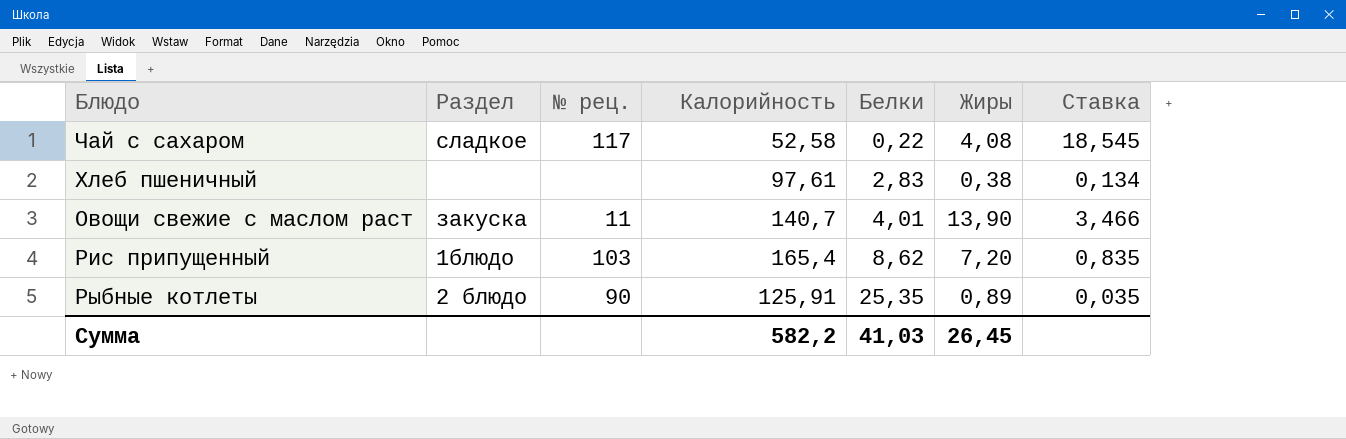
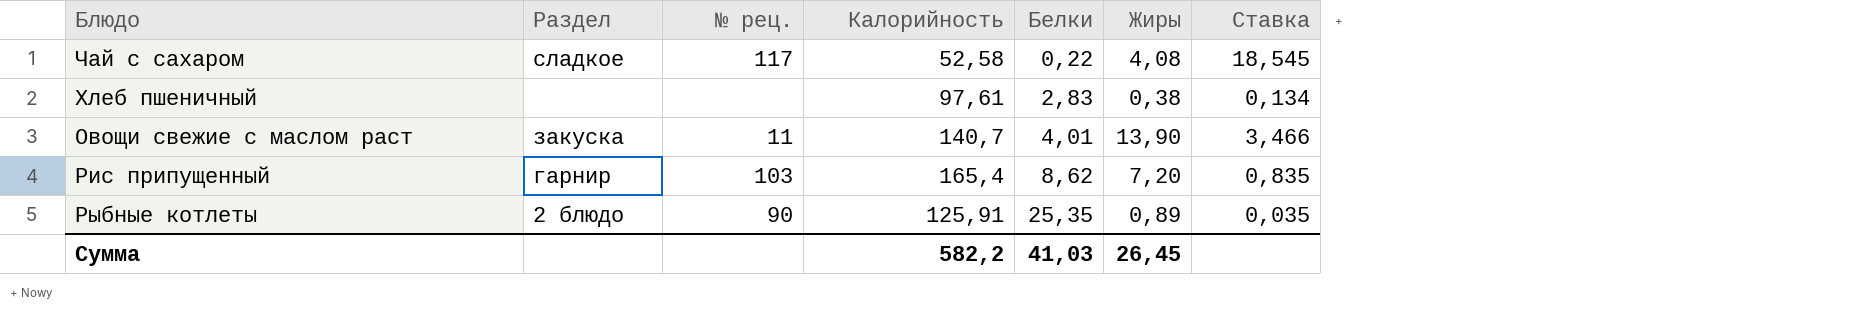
Рис припущенный | Раздел: 1блюдо -> гарнир

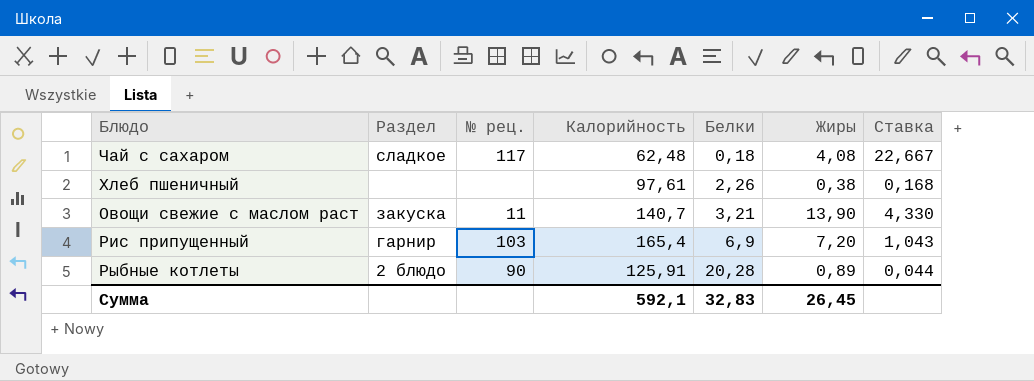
Чай с сахаром | Калорийность: 52,58 -> 62,48
Чай с сахаром | Белки: 0,22 -> 0,18
Чай с сахаром | Ставка: 18,545 -> 22,667
Хлеб пшеничный | Белки: 2,83 -> 2,26
Хлеб пшеничный | Ставка: 0,134 -> 0,168
Овощи свежие с маслом раст | Белки: 4,01 -> 3,21
Овощи свежие с маслом раст | Ставка: 3,466 -> 4,330
Рис припущенный | Белки: 8,62 -> 6,9
Рис припущенный | Ставка: 0,835 -> 1,043
Рыбные котлеты | Белки: 25,35 -> 20,28
Рыбные котлеты | Ставка: 0,035 -> 0,044
Сумма | Калорийность: 582,2 -> 592,1
Сумма | Белки: 41,03 -> 32,83

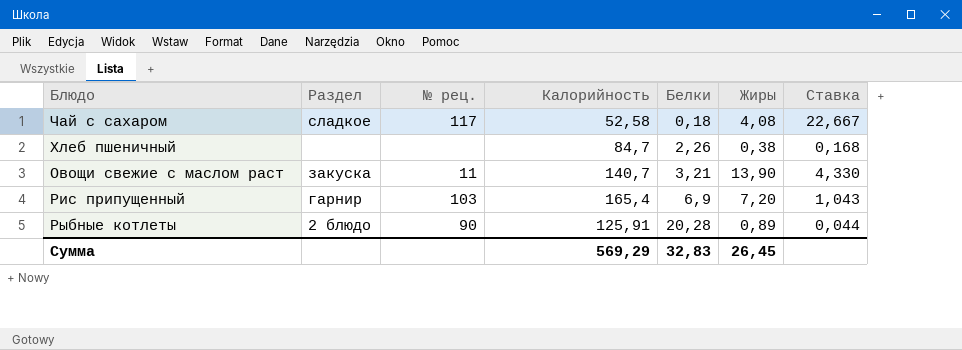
Чай с сахаром | Калорийность: 62,48 -> 52,58
Хлеб пшеничный | Калорийность: 97,61 -> 84,7
Сумма | Калорийность: 592,1 -> 569,29

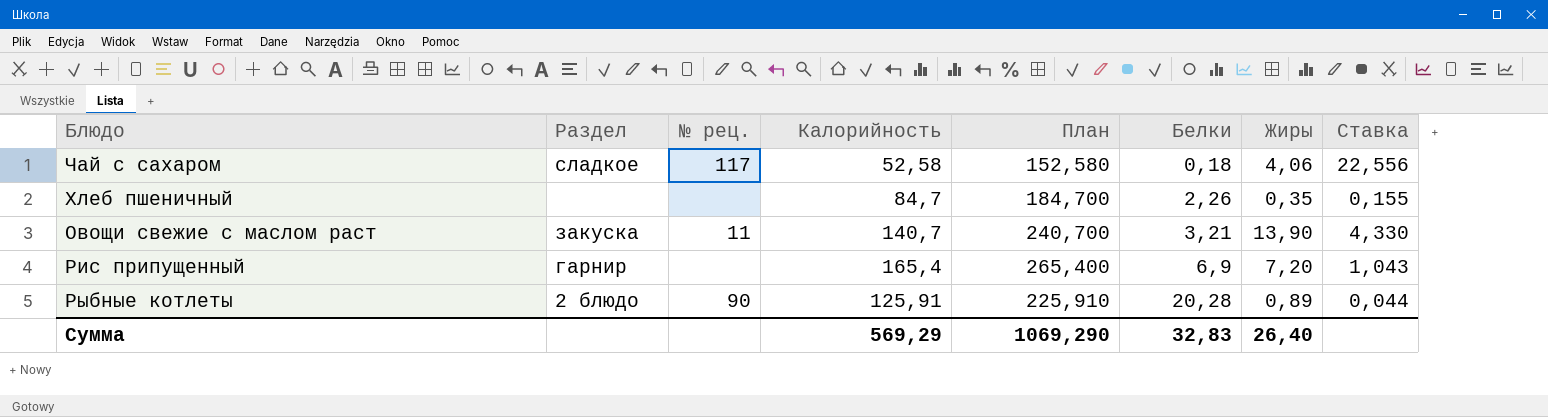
column План | formula: none -> [Калорийность] + 100
Чай с сахаром | Жиры: 4,08 -> 4,06
Чай с сахаром | Ставка: 22,667 -> 22,556
Хлеб пшеничный | Жиры: 0,38 -> 0,35
Хлеб пшеничный | Ставка: 0,168 -> 0,155
Рис припущенный | № рец.: 103 -> none
Сумма | Жиры: 26,45 -> 26,40

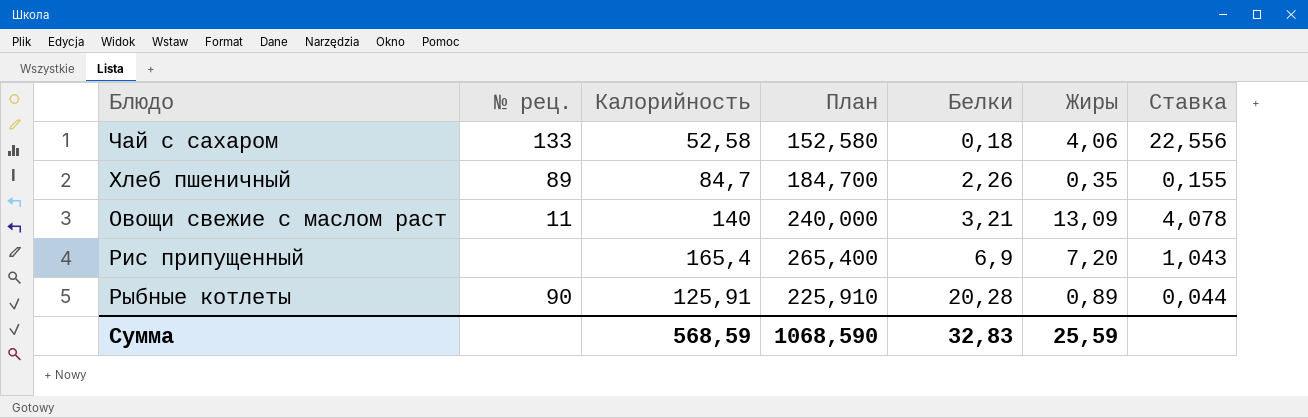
column Раздел | position: 2 -> none
Чай с сахаром | № рец.: 117 -> 133
Хлеб пшеничный | № рец.: none -> 89
Овощи свежие с маслом раст | Калорийность: 140,7 -> 140
Овощи свежие с маслом раст | План: 240,700 -> 240,000
Овощи свежие с маслом раст | Жиры: 13,90 -> 13,09
Овощи свежие с маслом раст | Ставка: 4,330 -> 4,078
Сумма | Калорийность: 569,29 -> 568,59
Сумма | План: 1069,290 -> 1068,590
Сумма | Жиры: 26,40 -> 25,59

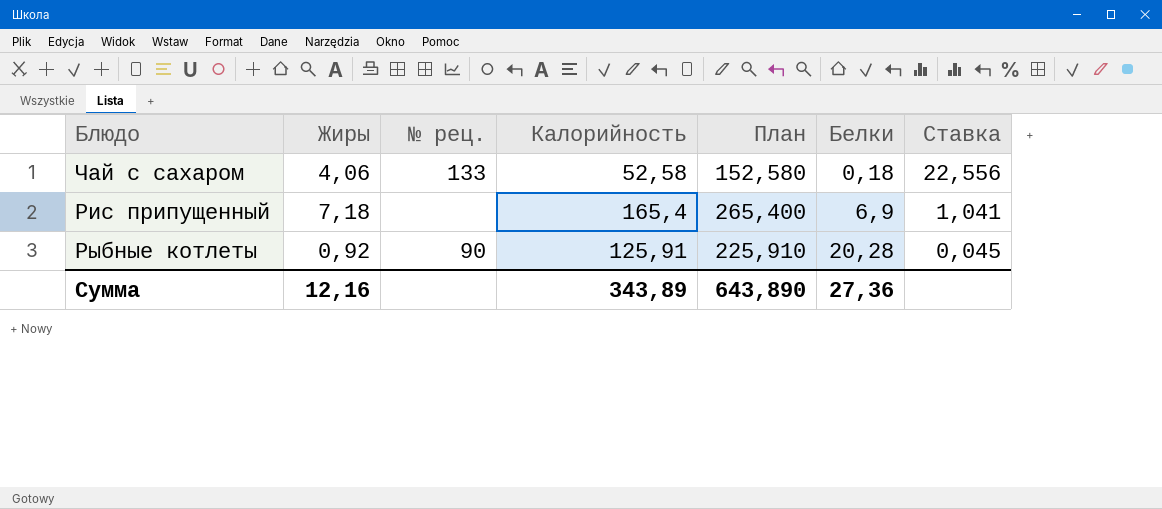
column Жиры | position: 6 -> 2
row Хлеб пшеничный: 89 | 84,7 | 184,700 | 2,26 | 0,35 | 0,155 -> none
row Овощи свежие с маслом раст: 11 | 140 | 240,000 | 3,21 | 13,09 | 4,078 -> none
Рис припущенный | Жиры: 7,20 -> 7,18
Рис припущенный | Ставка: 1,043 -> 1,041
Рыбные котлеты | Жиры: 0,89 -> 0,92
Рыбные котлеты | Ставка: 0,044 -> 0,045
Сумма | Жиры: 25,59 -> 12,16
Сумма | Калорийность: 568,59 -> 343,89
Сумма | План: 1068,590 -> 643,890
Сумма | Белки: 32,83 -> 27,36

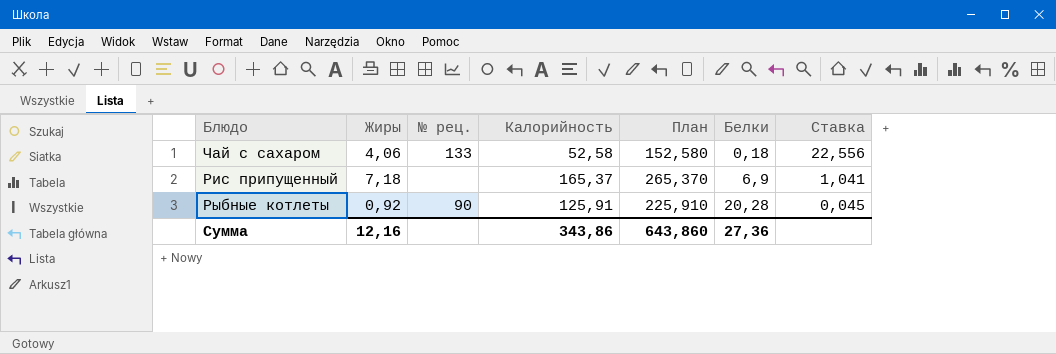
Рис припущенный | Калорийность: 165,4 -> 165,37
Рис припущенный | План: 265,400 -> 265,370
Сумма | Калорийность: 343,89 -> 343,86
Сумма | План: 643,890 -> 643,860

